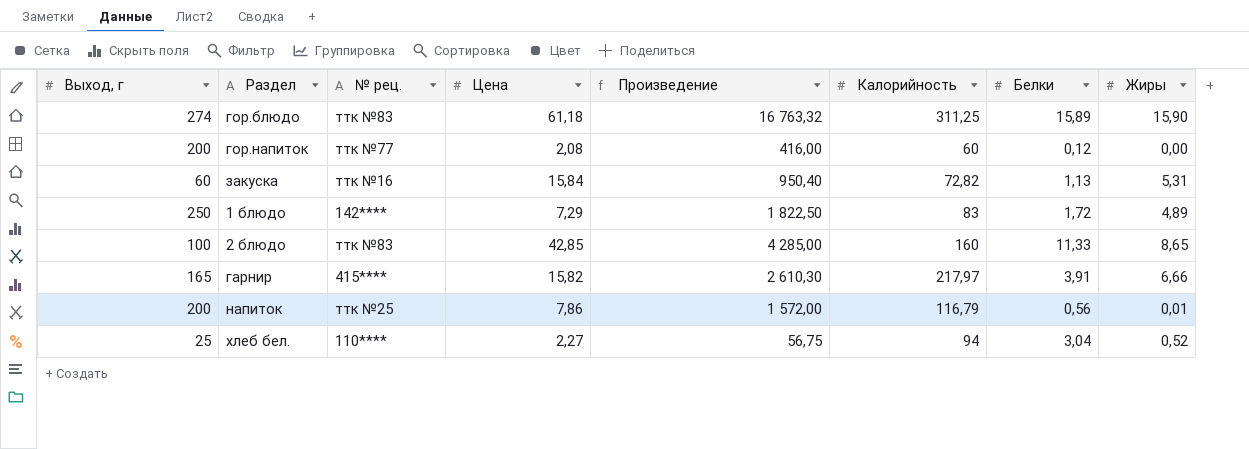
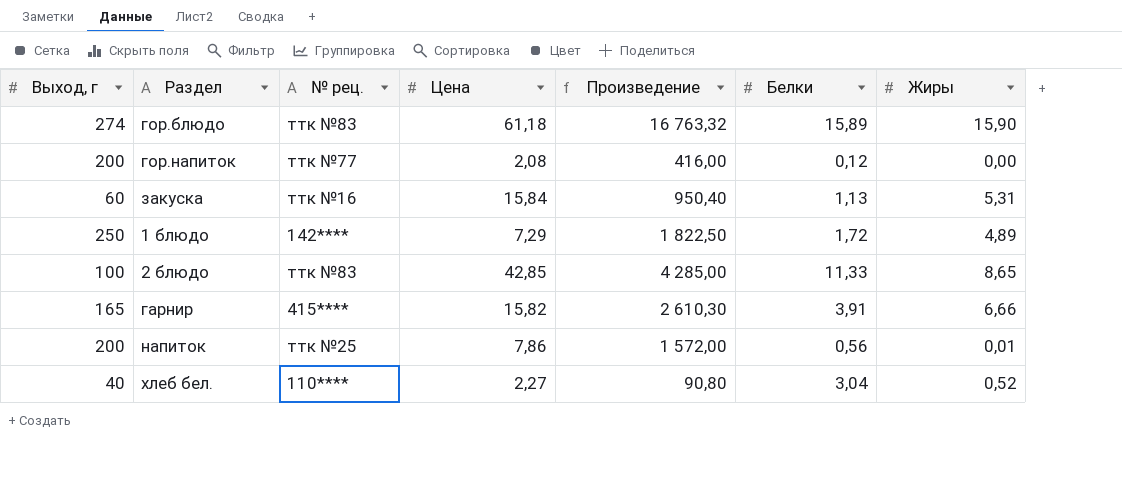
column Калорийность | position: 6 -> none
хлеб бел. | Выход, г: 25 -> 40
хлеб бел. | Произведение: 56,75 -> 90,80

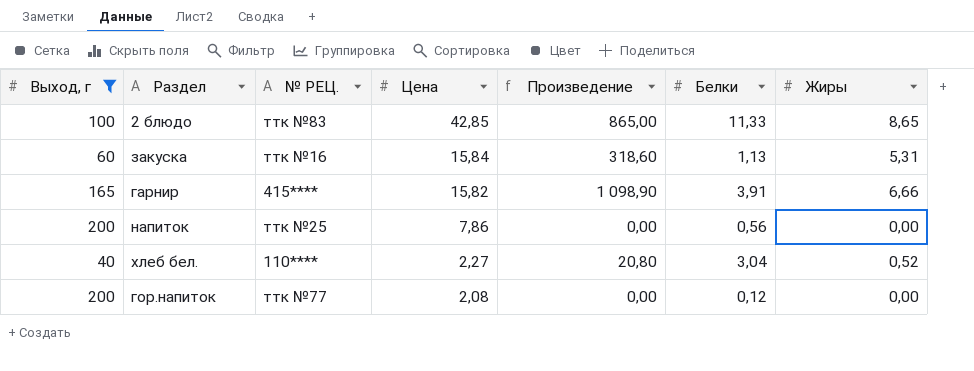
filter: none -> Выход, г <= 200
row order: none -> Цена descending
column name: № рец. -> № РЕЦ.
column Произведение | formula: [Выход, г] * [Цена] -> [Выход, г] * [Жиры]
напиток | Жиры: 0,01 -> 0,00

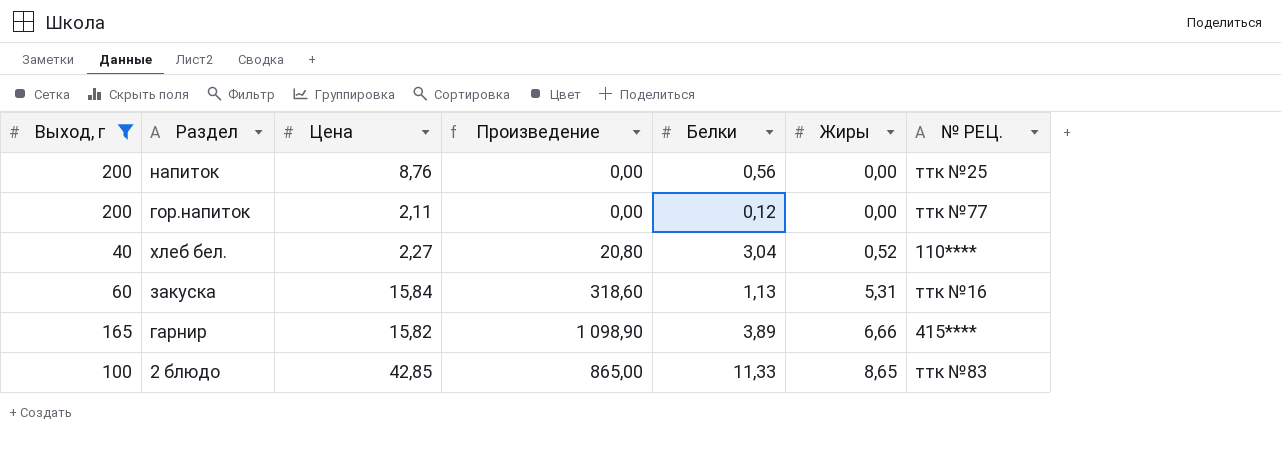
row order: Цена descending -> Жиры ascending
column № РЕЦ. | position: 3 -> 7
напиток | Цена: 7,86 -> 8,76
гор.напиток | Цена: 2,08 -> 2,11
гарнир | Белки: 3,91 -> 3,89

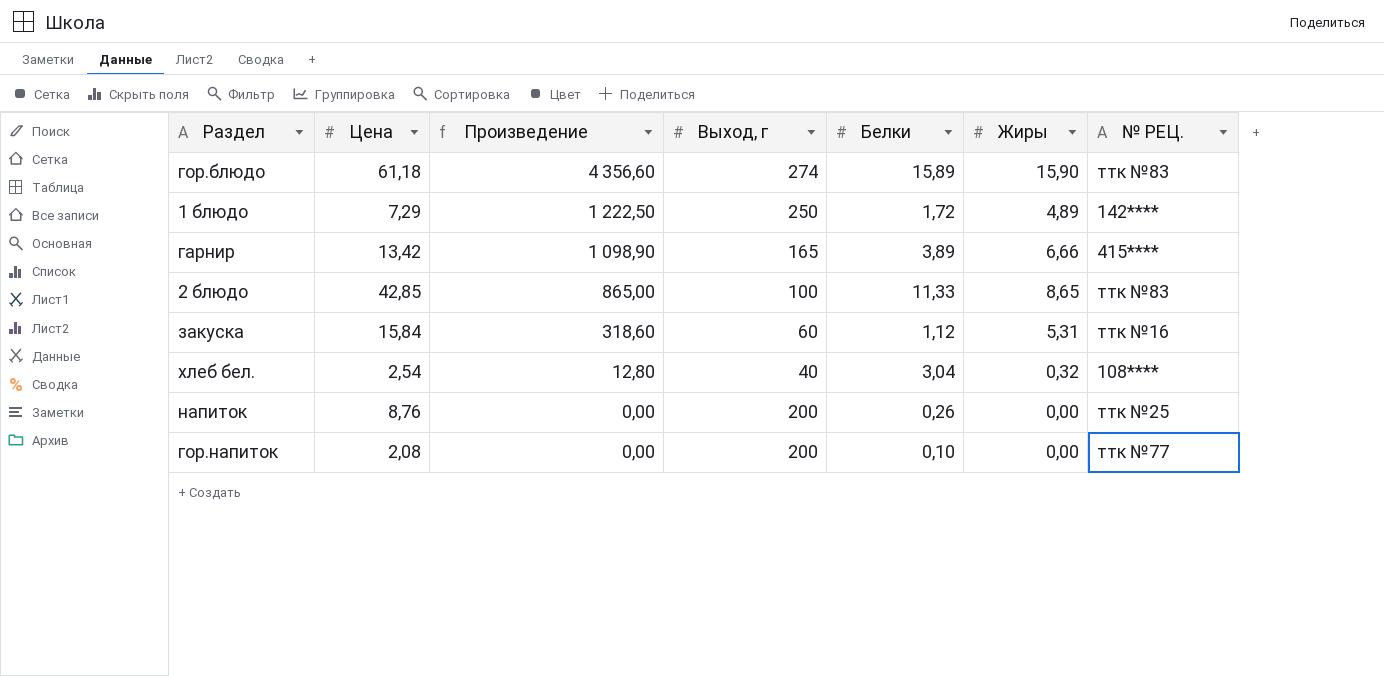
filter: Выход, г <= 200 -> none
row order: Жиры ascending -> Произведение descending
column Выход, г | position: 1 -> 4
гарнир | Цена: 15,82 -> 13,42
закуска | Белки: 1,13 -> 1,12
хлеб бел. | Цена: 2,27 -> 2,54
хлеб бел. | Произведение: 20,80 -> 12,80
хлеб бел. | Жиры: 0,52 -> 0,32
хлеб бел. | № РЕЦ.: 110**** -> 108****
напиток | Белки: 0,56 -> 0,26
гор.напиток | Цена: 2,11 -> 2,08
гор.напиток | Белки: 0,12 -> 0,10

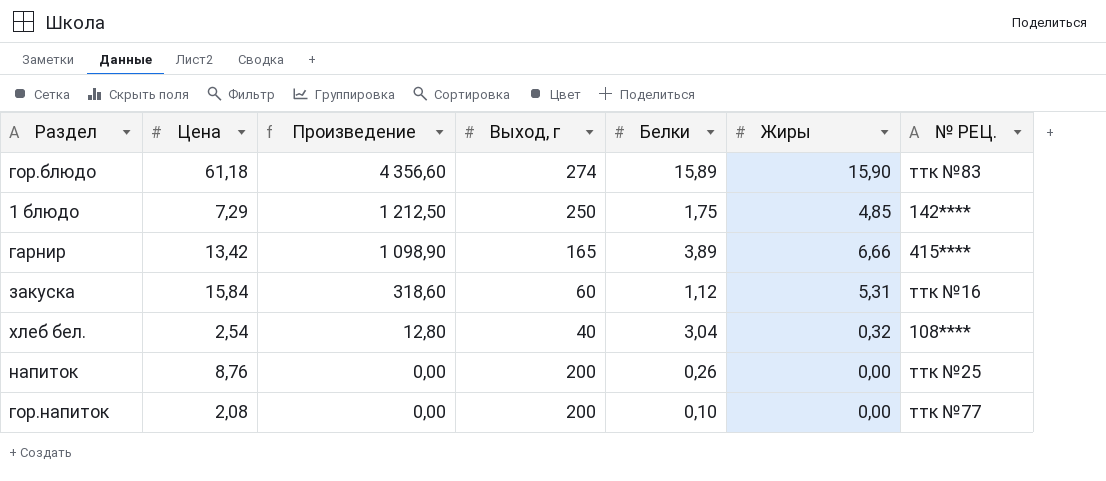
row 2 блюдо: 42,85 | 865,00 | 100 | 11,33 | 8,65 | ттк №83 -> none
1 блюдо | Произведение: 1 222,50 -> 1 212,50
1 блюдо | Белки: 1,72 -> 1,75
1 блюдо | Жиры: 4,89 -> 4,85

